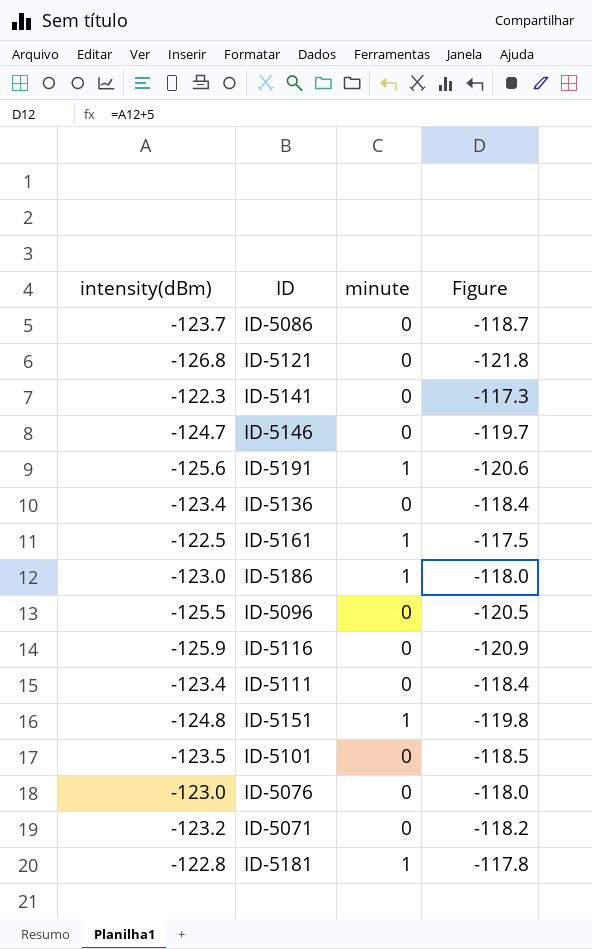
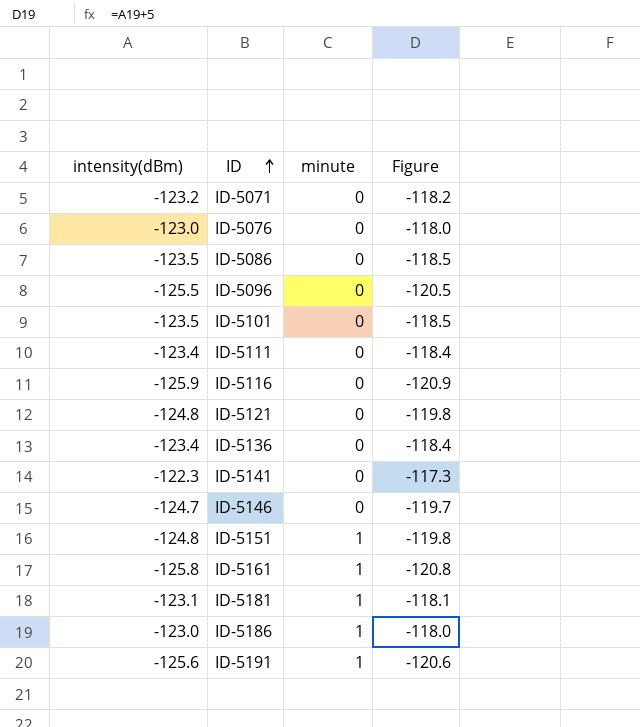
row order: none -> ID ascending
ID-5086 | intensity(dBm): -123.7 -> -123.5
ID-5086 | Figure: -118.7 -> -118.5
ID-5121 | intensity(dBm): -126.8 -> -124.8
ID-5121 | Figure: -121.8 -> -119.8
ID-5161 | intensity(dBm): -122.5 -> -125.8
ID-5161 | Figure: -117.5 -> -120.8
ID-5181 | intensity(dBm): -122.8 -> -123.1
ID-5181 | Figure: -117.8 -> -118.1

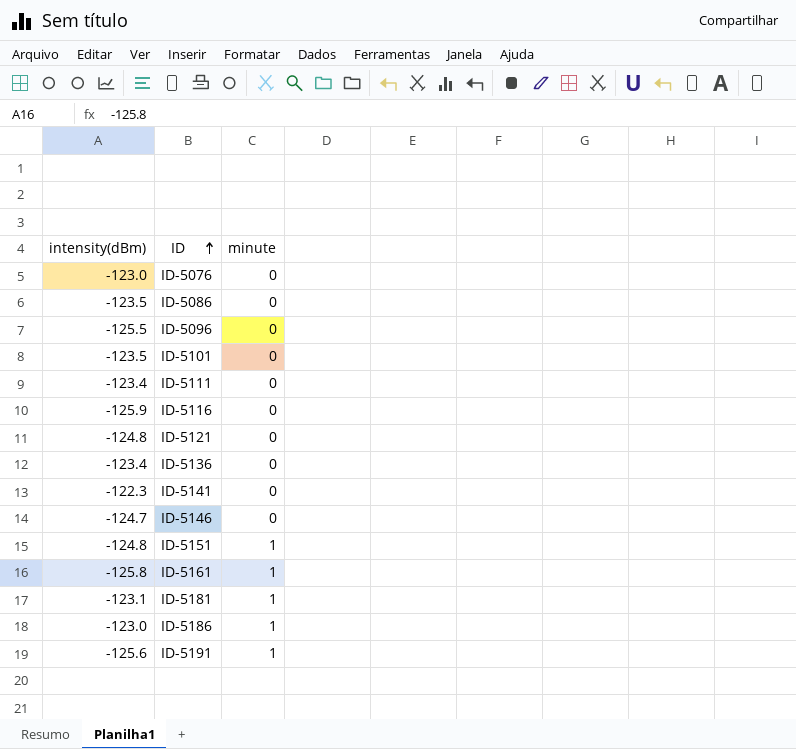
column Figure | formula: [intensity(dBm)] + 5 -> none
row ID-5071: -123.2 | 0 | -118.2 -> none

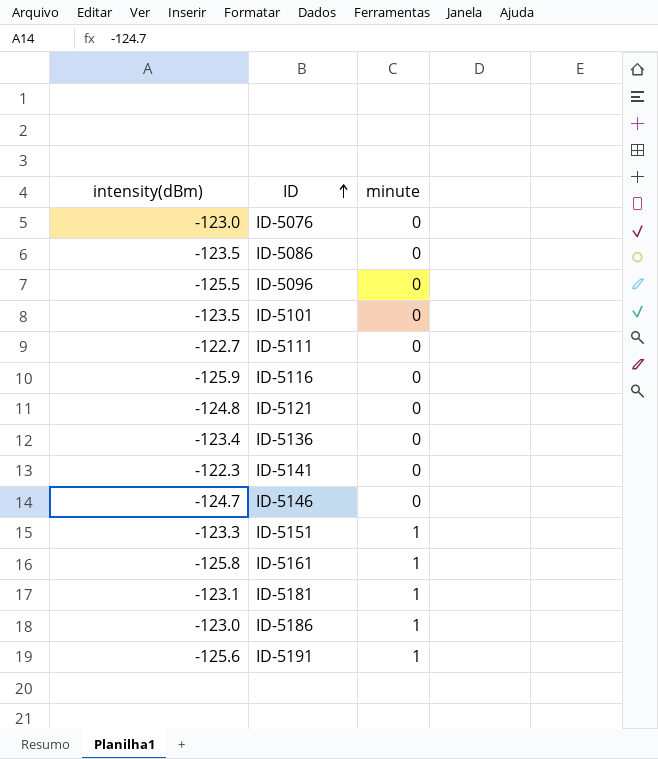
ID-5111 | intensity(dBm): -123.4 -> -122.7
ID-5151 | intensity(dBm): -124.8 -> -123.3

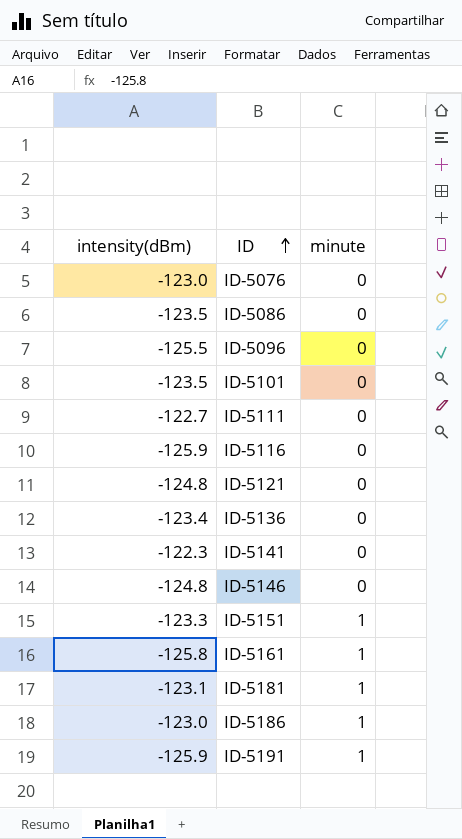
ID-5146 | intensity(dBm): -124.7 -> -124.8
ID-5191 | intensity(dBm): -125.6 -> -125.9

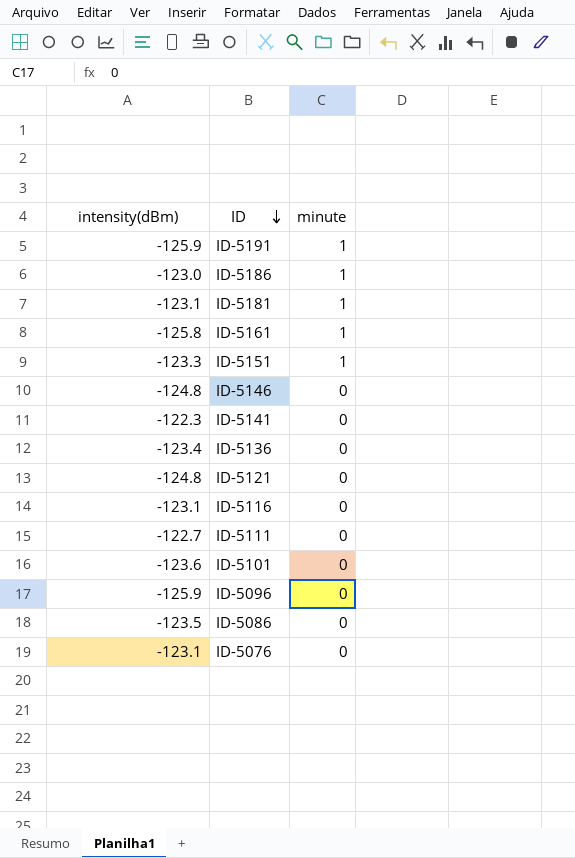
row order: ID ascending -> ID descending
ID-5116 | intensity(dBm): -125.9 -> -123.1
ID-5101 | intensity(dBm): -123.5 -> -123.6
ID-5096 | intensity(dBm): -125.5 -> -125.9
ID-5076 | intensity(dBm): -123.0 -> -123.1

